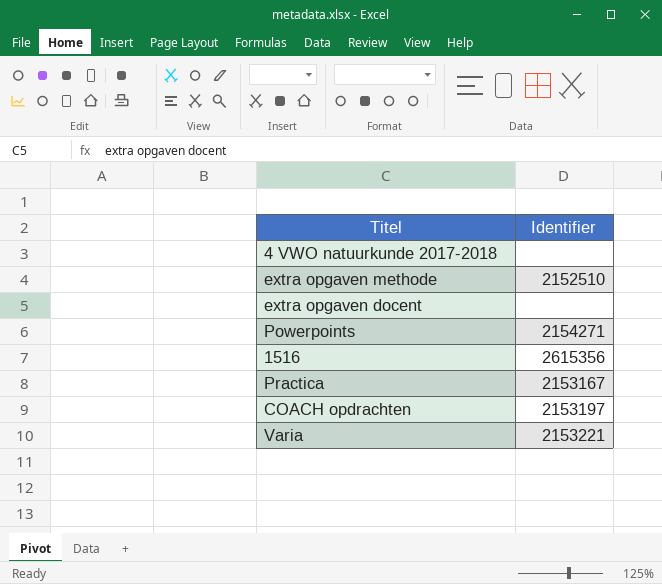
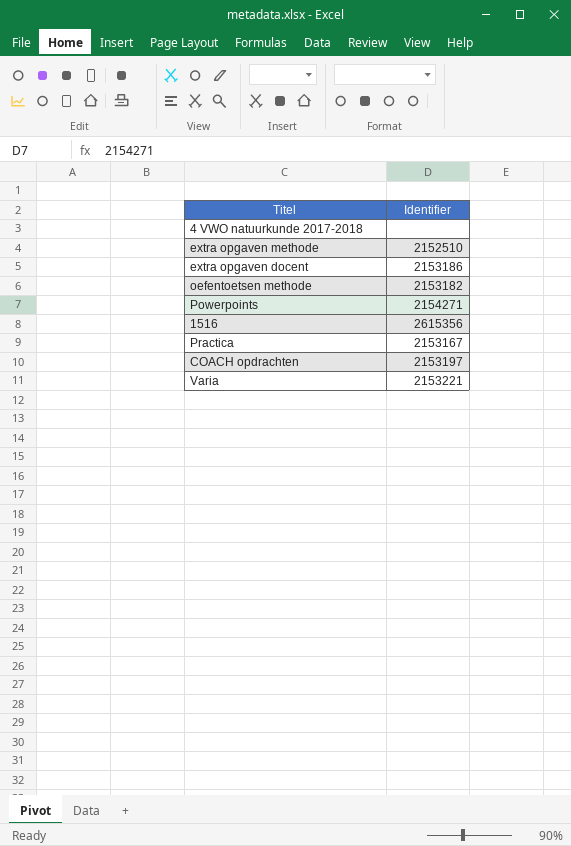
extra opgaven docent | Identifier: none -> 2153186
row oefentoetsen methode: none -> 2153182

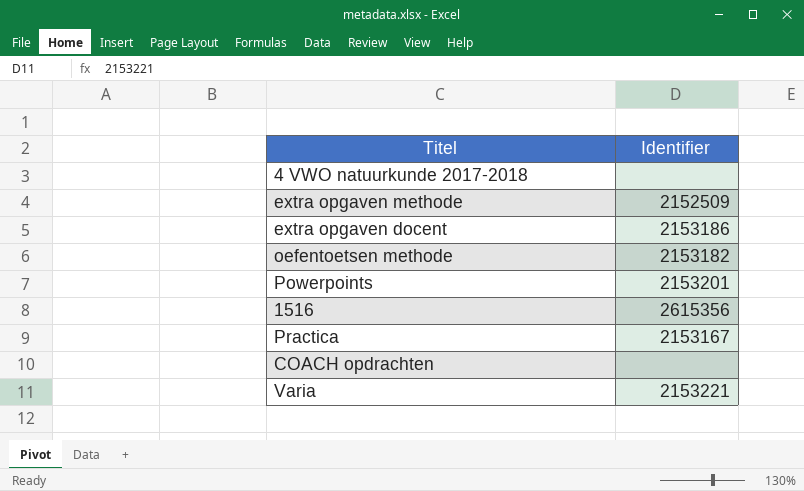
extra opgaven methode | Identifier: 2152510 -> 2152509
Powerpoints | Identifier: 2154271 -> 2153201
COACH opdrachten | Identifier: 2153197 -> none

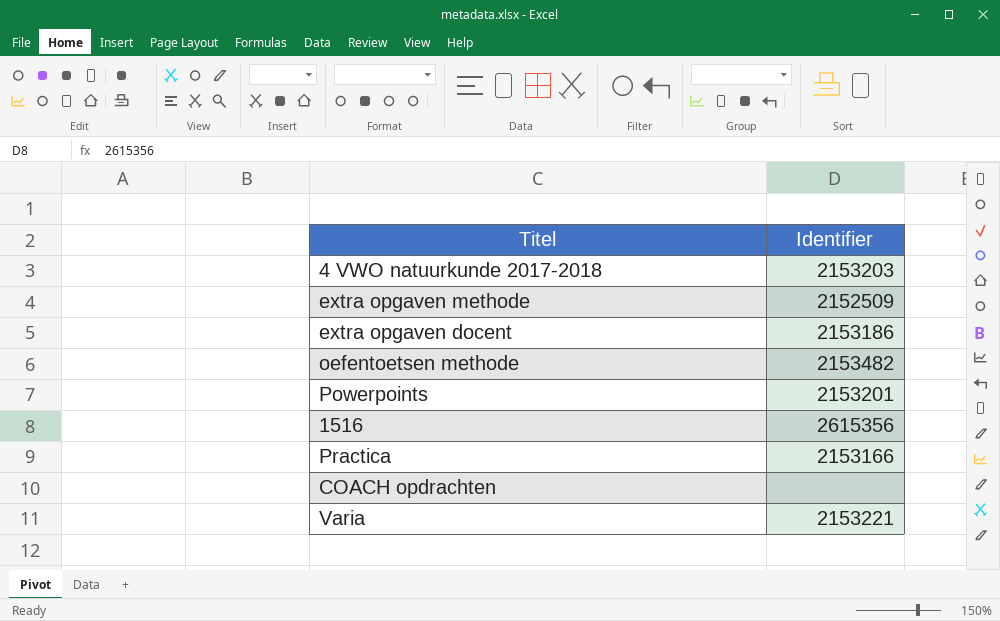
4 VWO natuurkunde 2017-2018 | Identifier: none -> 2153203
oefentoetsen methode | Identifier: 2153182 -> 2153482
Practica | Identifier: 2153167 -> 2153166

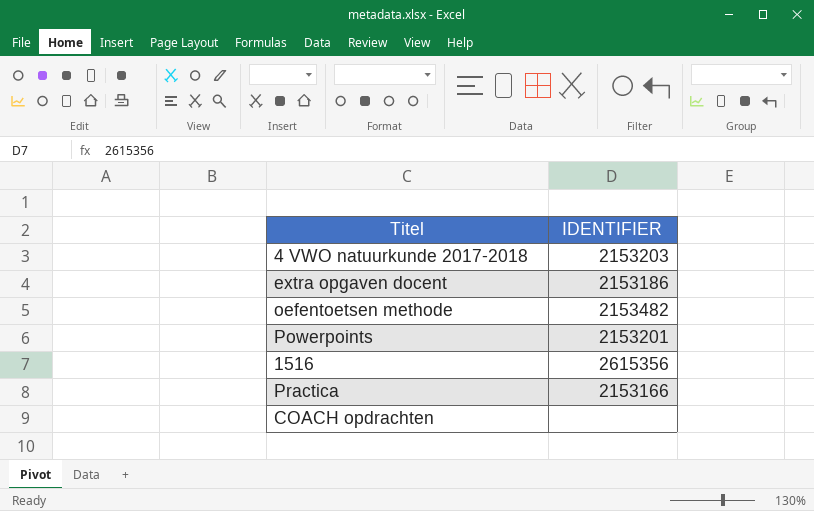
column name: Identifier -> IDENTIFIER
row extra opgaven methode: 2152509 -> none
row Varia: 2153221 -> none

